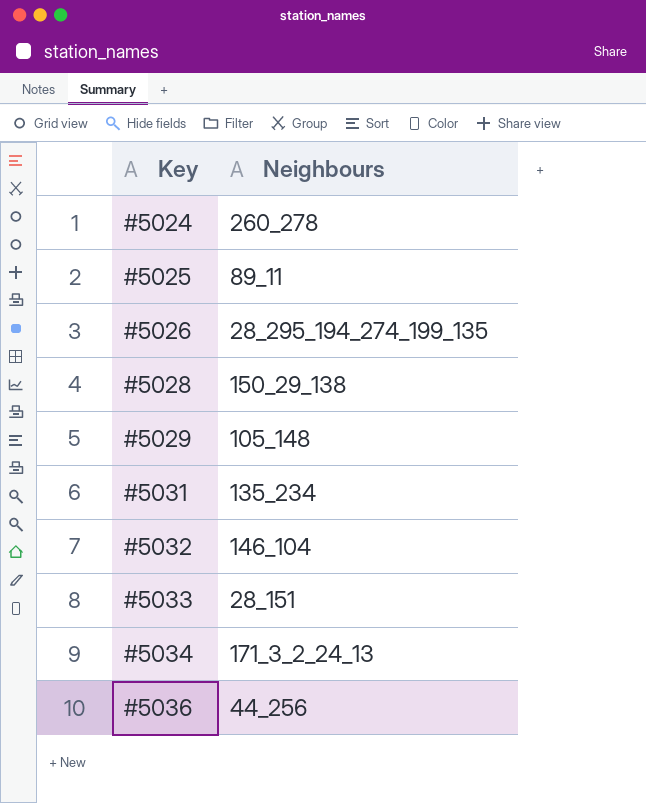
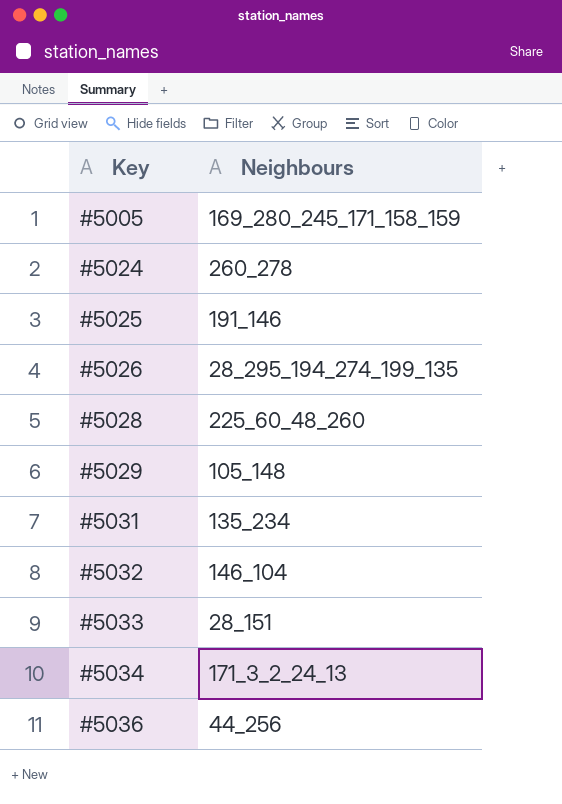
row #5005: none -> 169_280_245_171_158_159
#5025 | Neighbours: 89_11 -> 191_146
#5028 | Neighbours: 150_29_138 -> 225_60_48_260

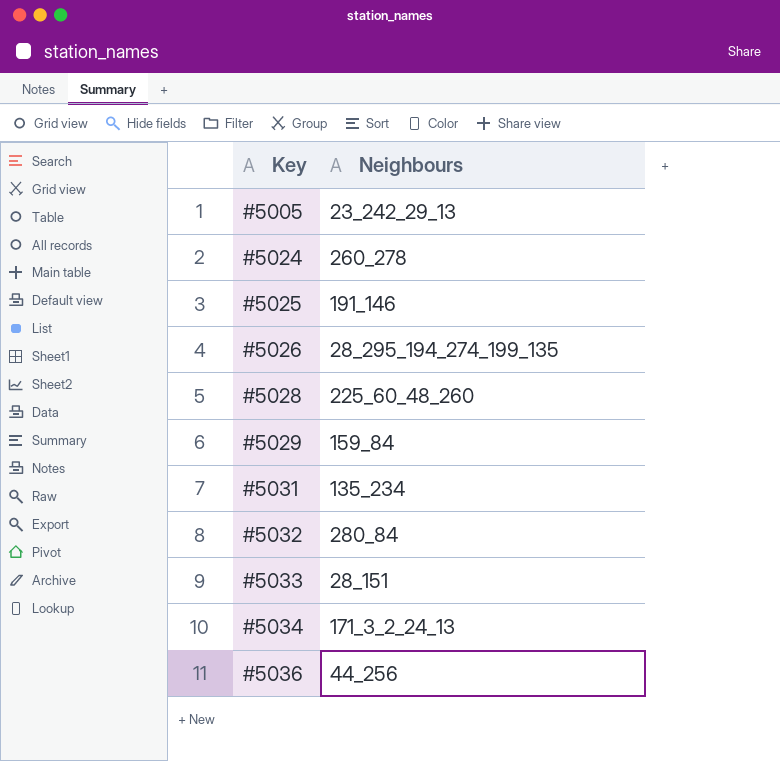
#5005 | Neighbours: 169_280_245_171_158_159 -> 23_242_29_13
#5029 | Neighbours: 105_148 -> 159_84
#5032 | Neighbours: 146_104 -> 280_84

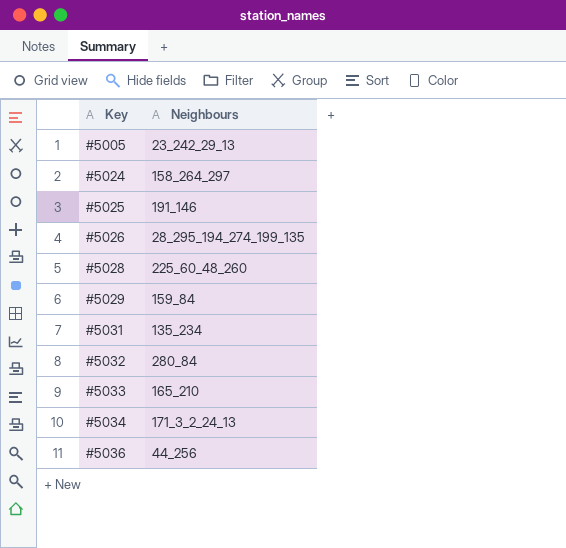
#5024 | Neighbours: 260_278 -> 158_264_297
#5033 | Neighbours: 28_151 -> 165_210

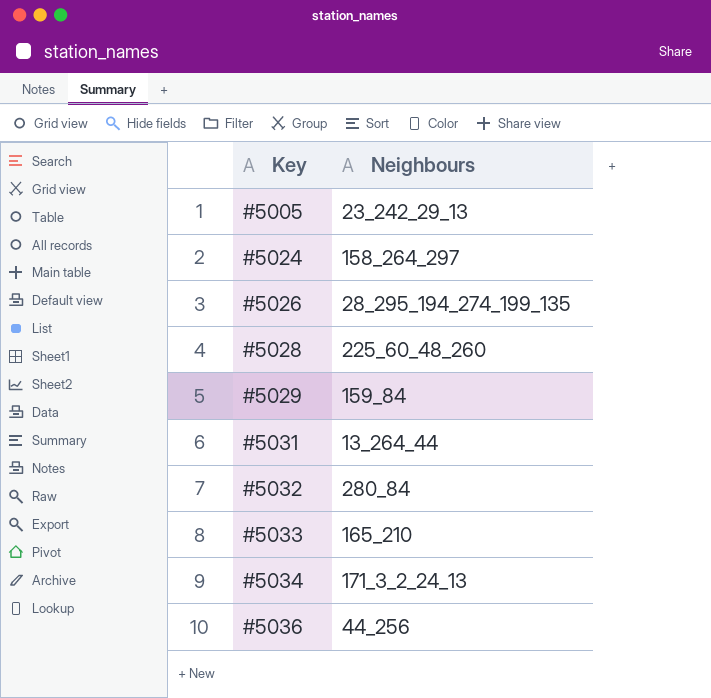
row #5025: 191_146 -> none
#5031 | Neighbours: 135_234 -> 13_264_44

